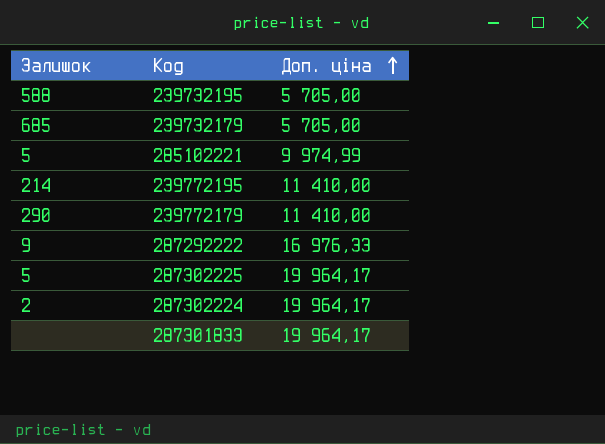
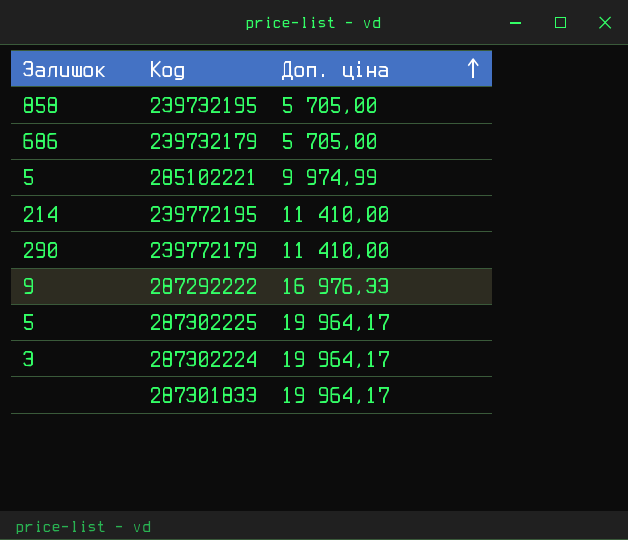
239732195 | Залишок: 588 -> 858
239732179 | Залишок: 685 -> 686
287302224 | Залишок: 2 -> 3

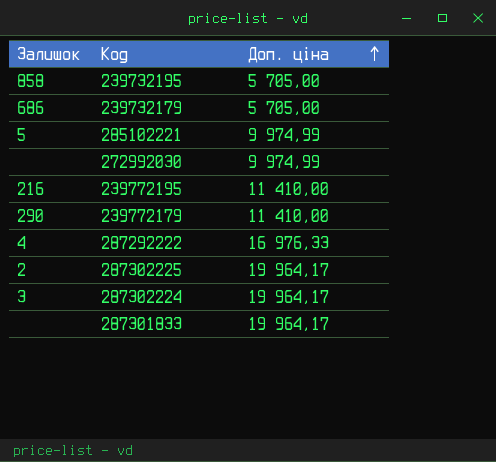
row 272992030: none -> none | 9 974,99
239772195 | Залишок: 214 -> 216
287292222 | Залишок: 9 -> 4
287302225 | Залишок: 5 -> 2

